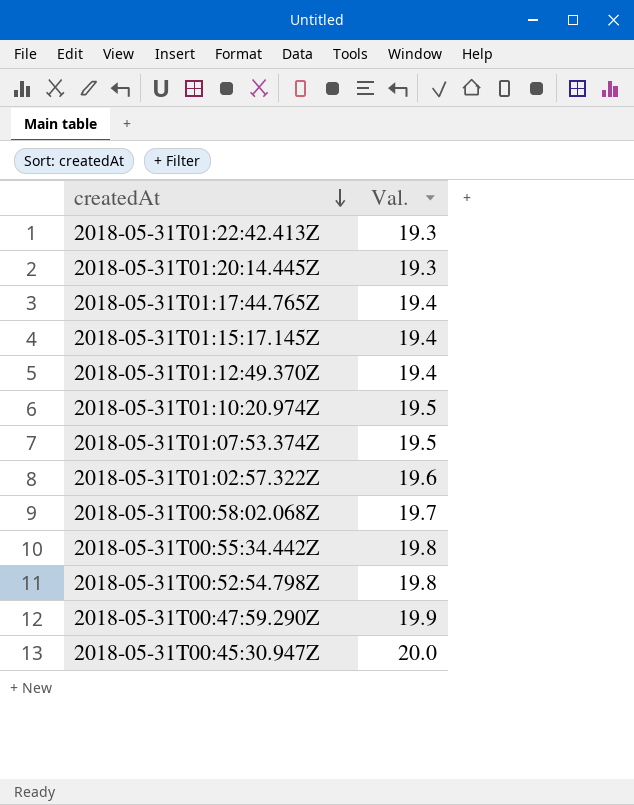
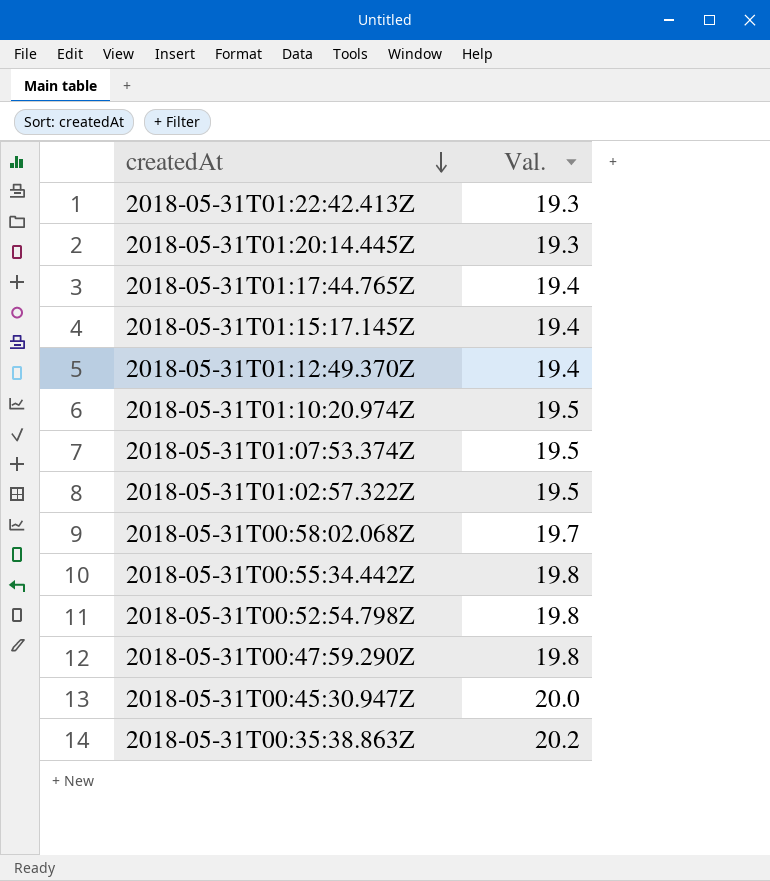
2018-05-31T01:02:57.322Z | Val.: 19.6 -> 19.5
2018-05-31T00:47:59.290Z | Val.: 19.9 -> 19.8
row 2018-05-31T00:35:38.863Z: none -> 20.2

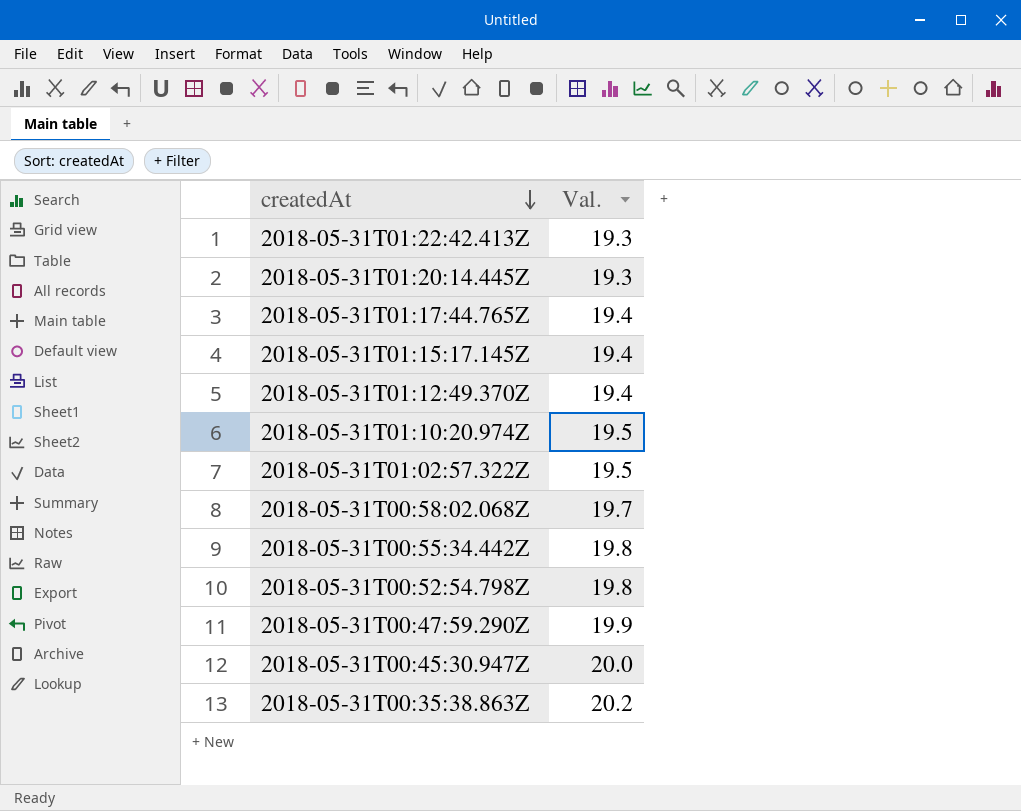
row 2018-05-31T01:07:53.374Z: 19.5 -> none
2018-05-31T00:47:59.290Z | Val.: 19.8 -> 19.9

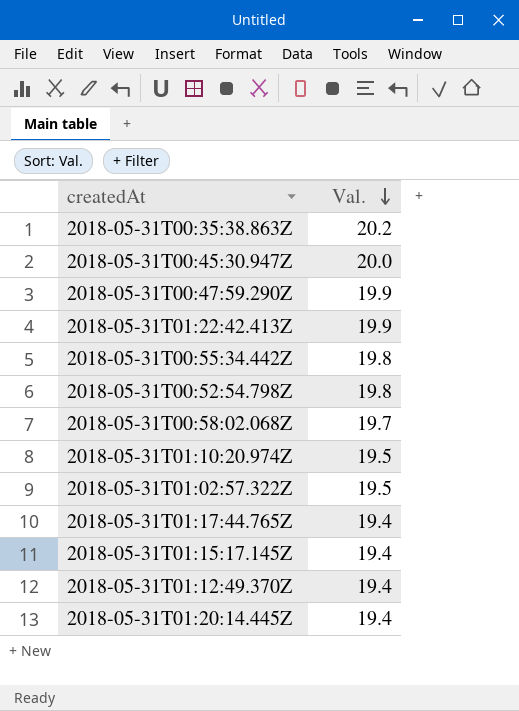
row order: createdAt descending -> Val. descending
2018-05-31T01:22:42.413Z | Val.: 19.3 -> 19.9
2018-05-31T01:20:14.445Z | Val.: 19.3 -> 19.4

